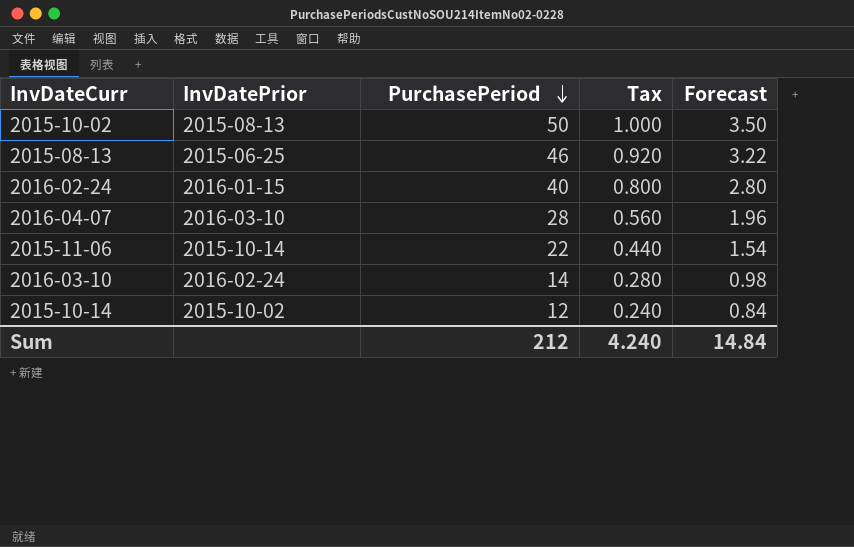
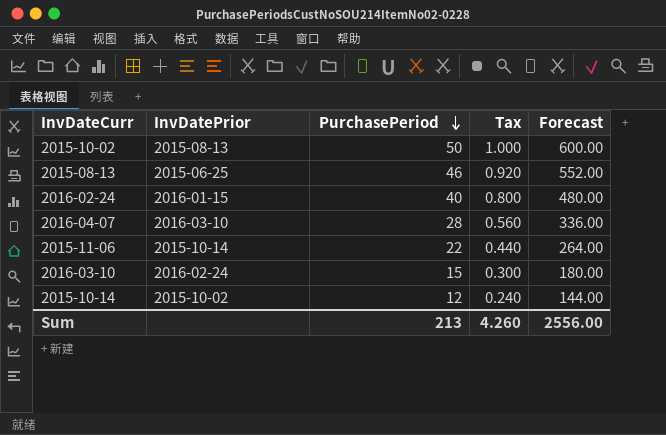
column Forecast | formula: [PurchasePeriod] * 0.07 -> [PurchasePeriod] * 12
2016-03-10 | PurchasePeriod: 14 -> 15
2016-03-10 | Tax: 0.280 -> 0.300
Sum | PurchasePeriod: 212 -> 213
Sum | Tax: 4.240 -> 4.260
Sum | Forecast: 14.84 -> 2556.00

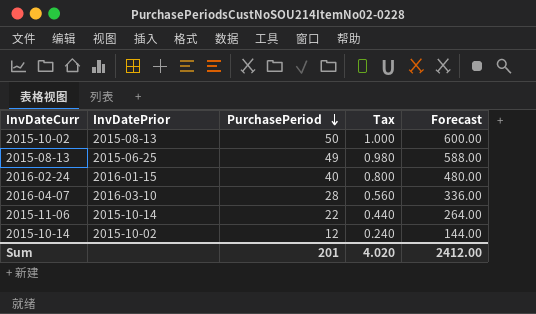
row 2016-03-10: 2016-02-24 | 15 | 0.300 | 180.00 -> none
2015-08-13 | PurchasePeriod: 46 -> 49
2015-08-13 | Tax: 0.920 -> 0.980
2015-08-13 | Forecast: 552.00 -> 588.00
Sum | PurchasePeriod: 213 -> 201
Sum | Tax: 4.260 -> 4.020
Sum | Forecast: 2556.00 -> 2412.00

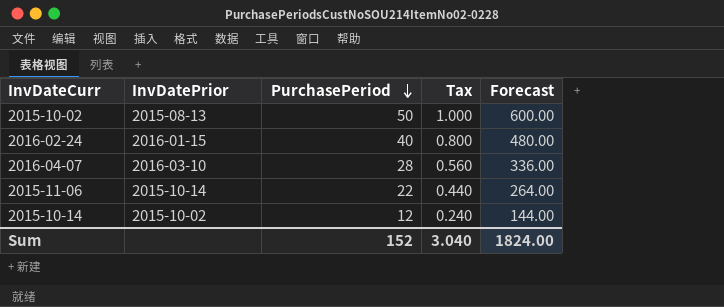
row 2015-08-13: 2015-06-25 | 49 | 0.980 | 588.00 -> none
Sum | PurchasePeriod: 201 -> 152
Sum | Tax: 4.020 -> 3.040
Sum | Forecast: 2412.00 -> 1824.00

